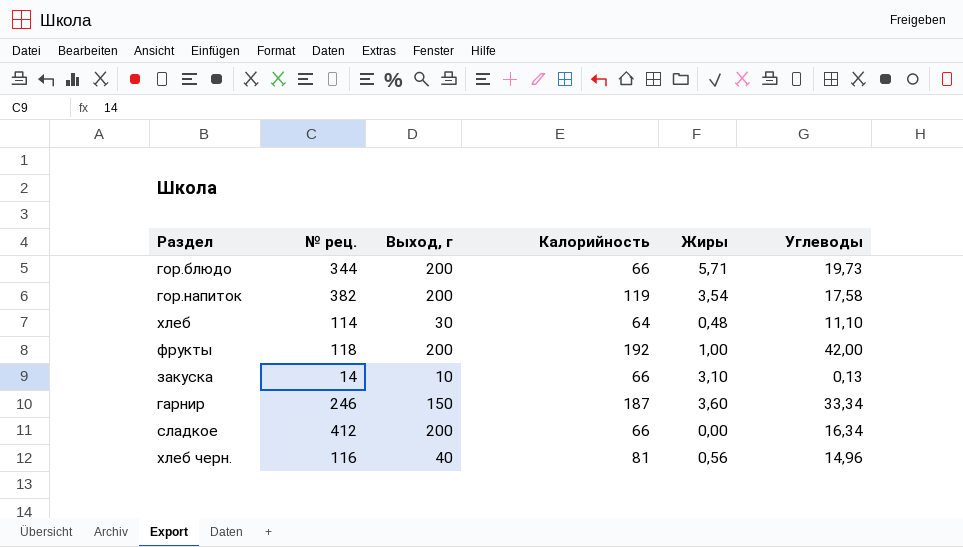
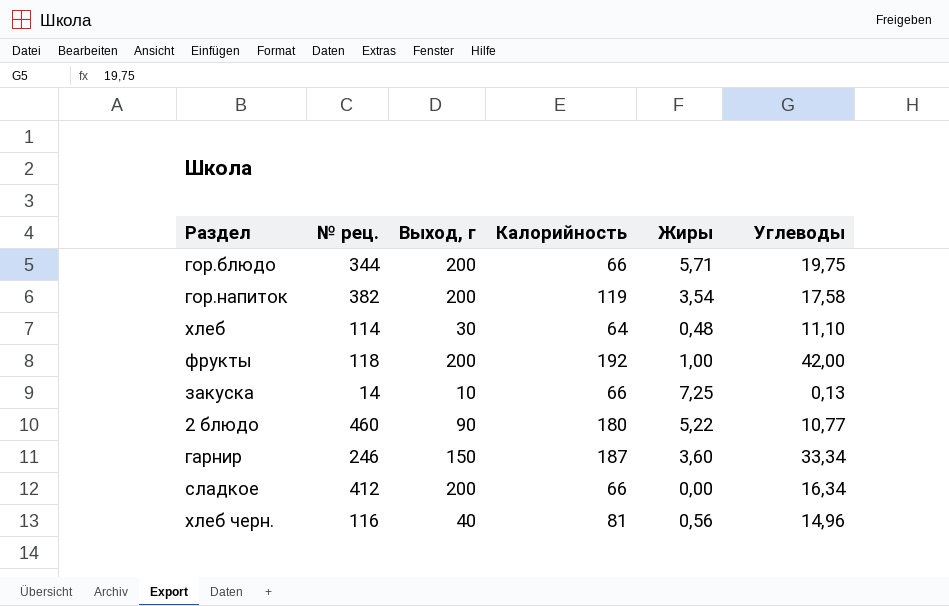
гор.блюдо | Углеводы: 19,73 -> 19,75
закуска | Жиры: 3,10 -> 7,25
row 2 блюдо: none -> 460 | 90 | 180 | 5,22 | 10,77

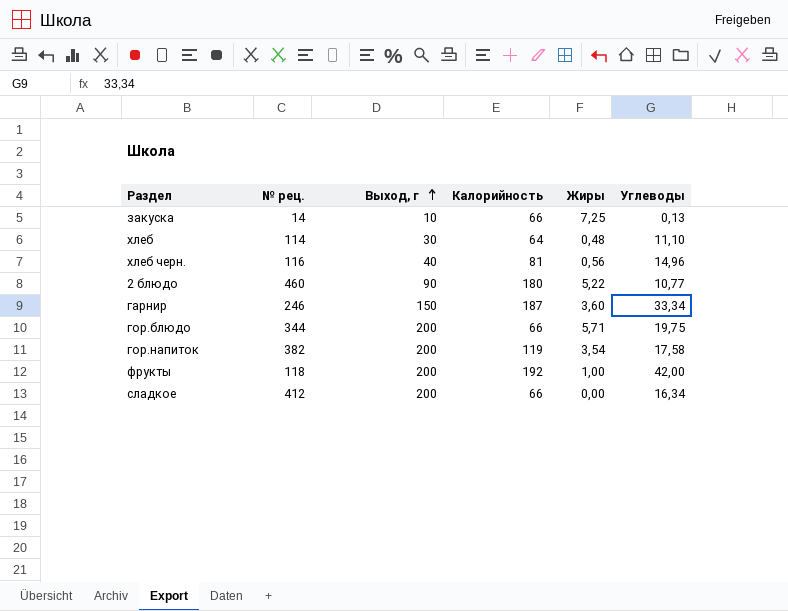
row order: none -> Выход, г ascending

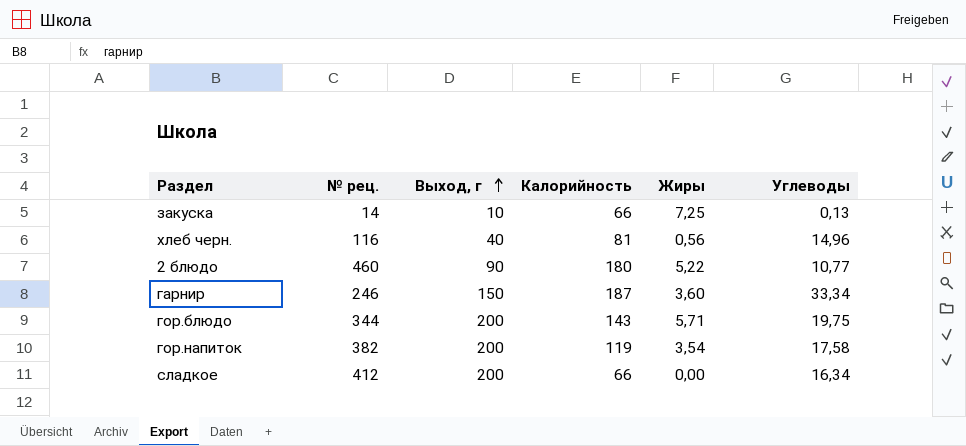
row хлеб: 114 | 30 | 64 | 0,48 | 11,10 -> none
row фрукты: 118 | 200 | 192 | 1,00 | 42,00 -> none
гор.блюдо | Калорийность: 66 -> 143

